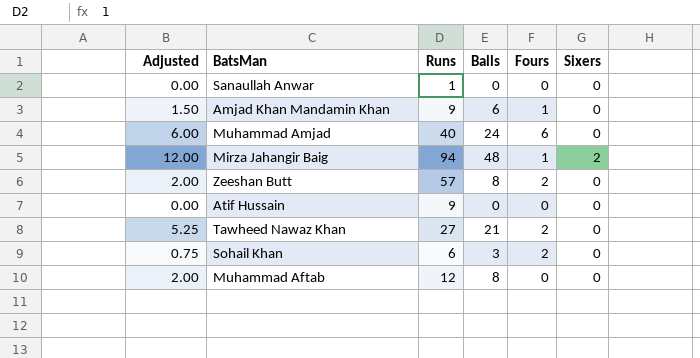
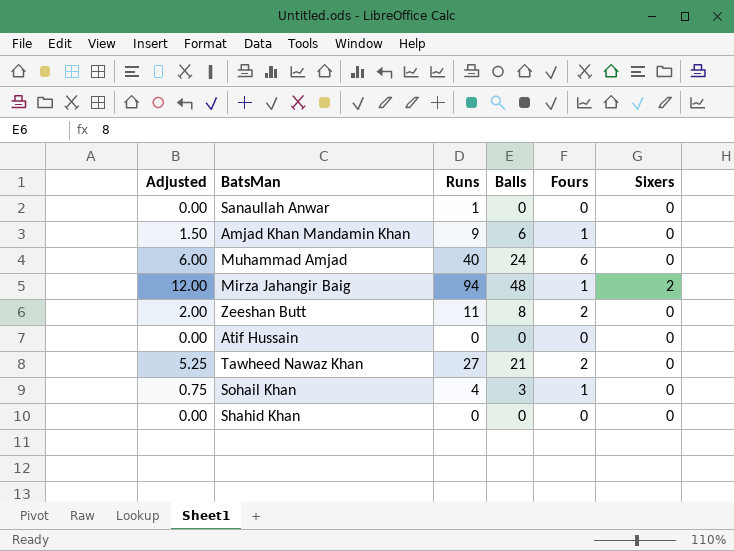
row Muhammad Aftab: 2.00 | 12 | 8 | 0 | 0 -> none
Zeeshan Butt | Runs: 57 -> 11
Atif Hussain | Runs: 9 -> 0
Sohail Khan | Runs: 6 -> 4
Sohail Khan | Fours: 2 -> 1
row Shahid Khan: none -> 0.00 | 0 | 0 | 0 | 0

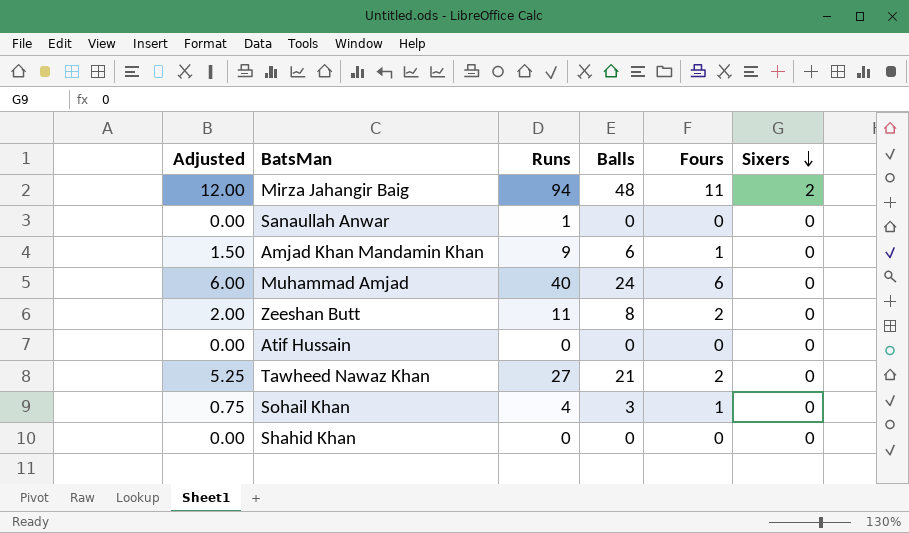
row order: none -> Sixers descending
Mirza Jahangir Baig | Fours: 1 -> 11

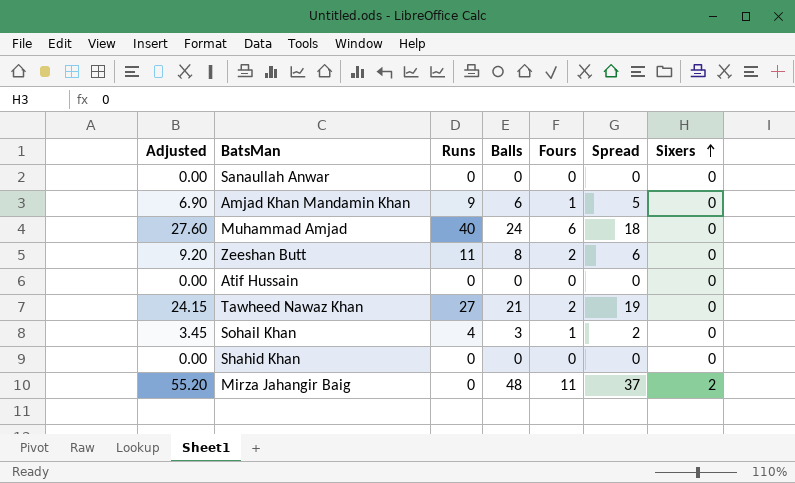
row order: Sixers descending -> Sixers ascending
column Adjusted | formula: [Balls] * 0.25 -> [Balls] * 1.15
column Spread | formula: none -> [Balls] - [Fours]
Sanaullah Anwar | Runs: 1 -> 0
Mirza Jahangir Baig | Runs: 94 -> 0

